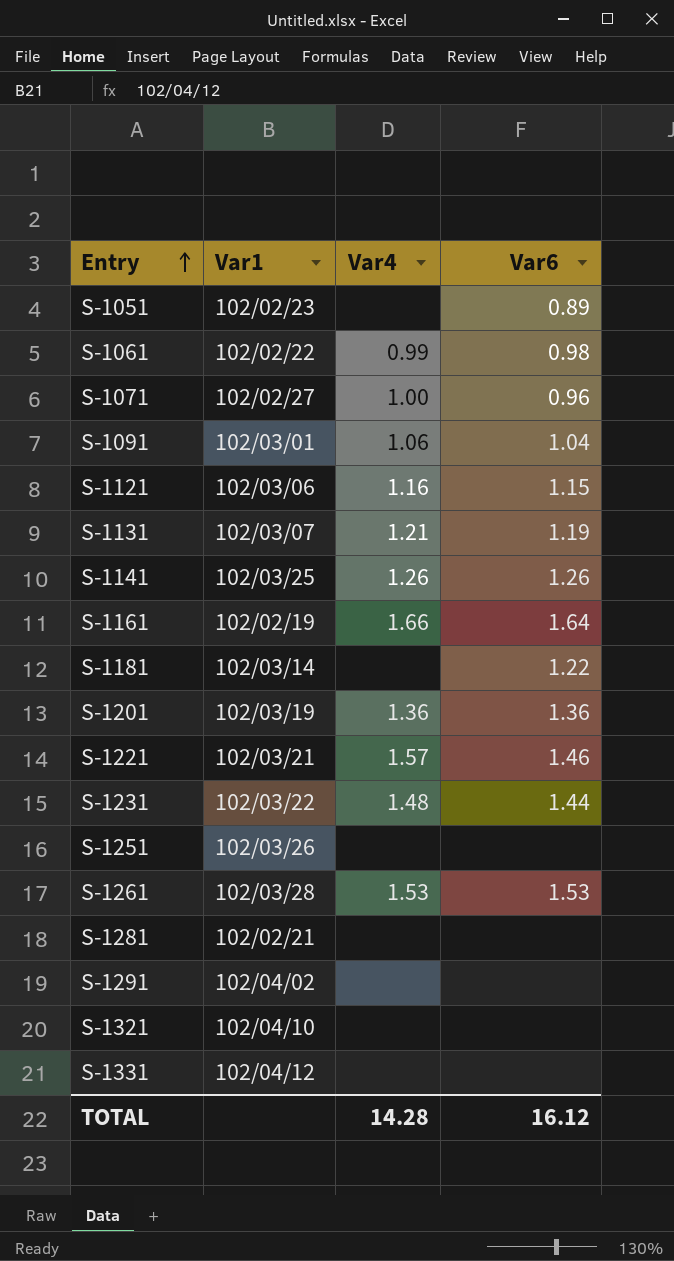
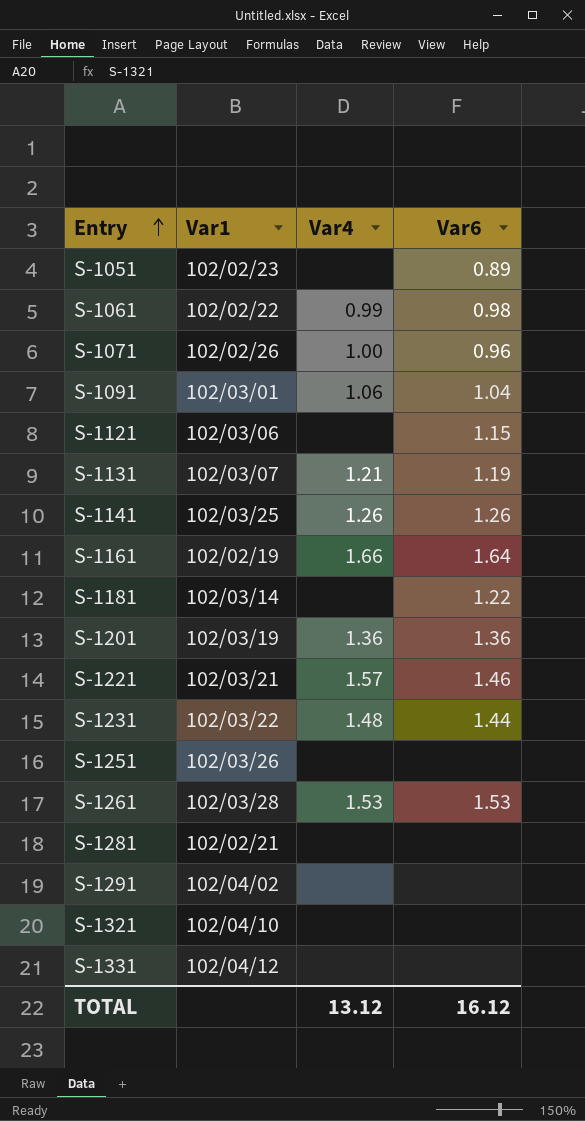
S-1071 | Var1: 102/02/27 -> 102/02/26
S-1121 | Var4: 1.16 -> none
TOTAL | Var4: 14.28 -> 13.12

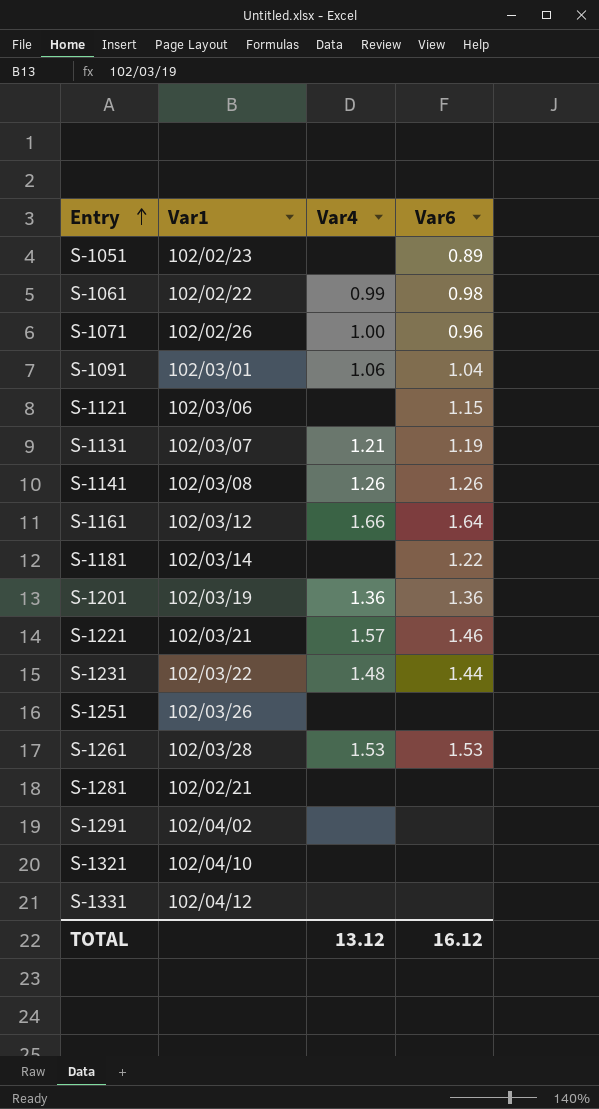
S-1141 | Var1: 102/03/25 -> 102/03/08
S-1161 | Var1: 102/02/19 -> 102/03/12

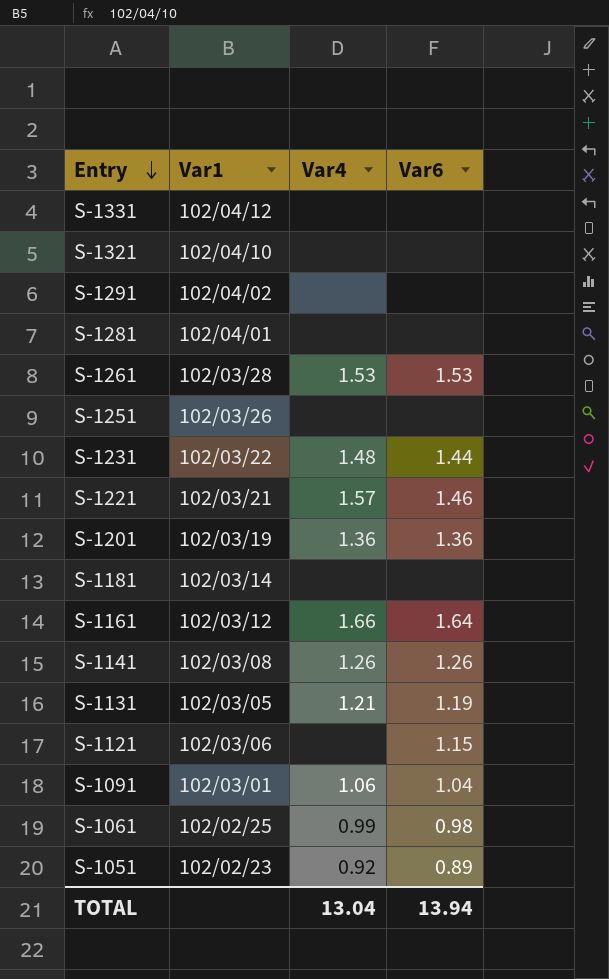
row order: Entry ascending -> Entry descending
row S-1071: 102/02/26 | 1.00 | 0.96 -> none
S-1281 | Var1: 102/02/21 -> 102/04/01
S-1181 | Var6: 1.22 -> none
S-1131 | Var1: 102/03/07 -> 102/03/05
S-1061 | Var1: 102/02/22 -> 102/02/25
S-1051 | Var4: none -> 0.92
TOTAL | Var4: 13.12 -> 13.04
TOTAL | Var6: 16.12 -> 13.94

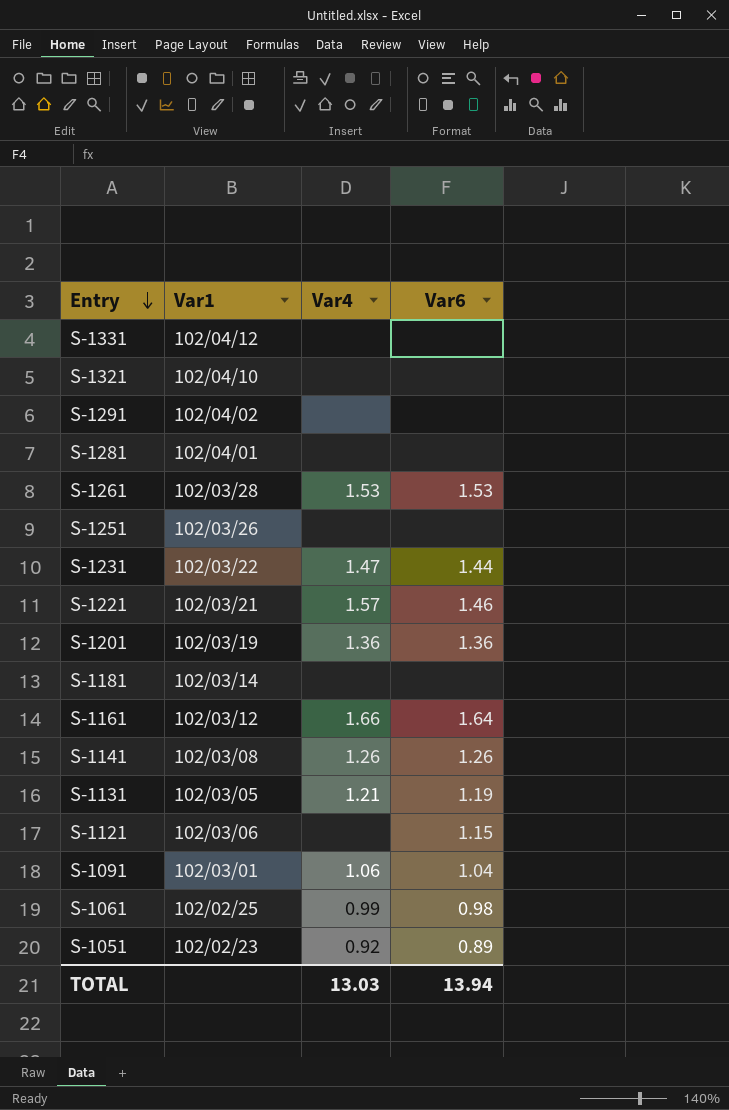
S-1231 | Var4: 1.48 -> 1.47
TOTAL | Var4: 13.04 -> 13.03

